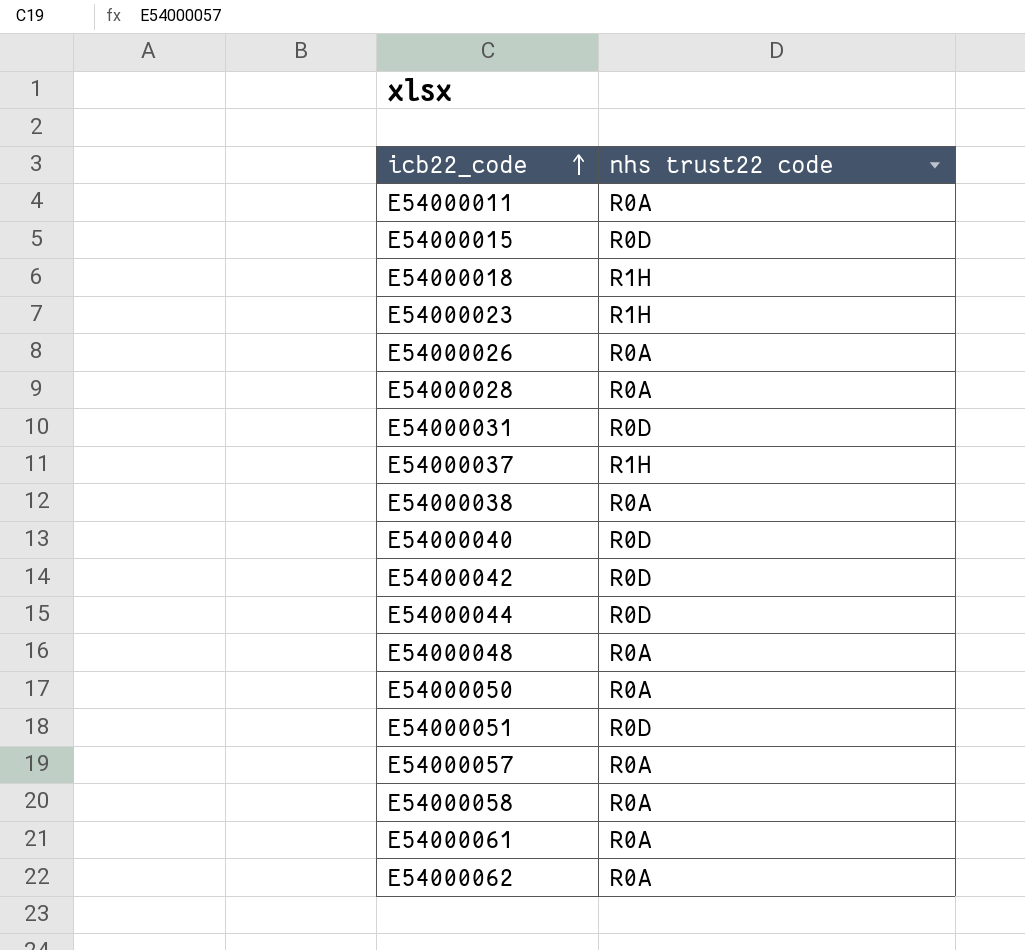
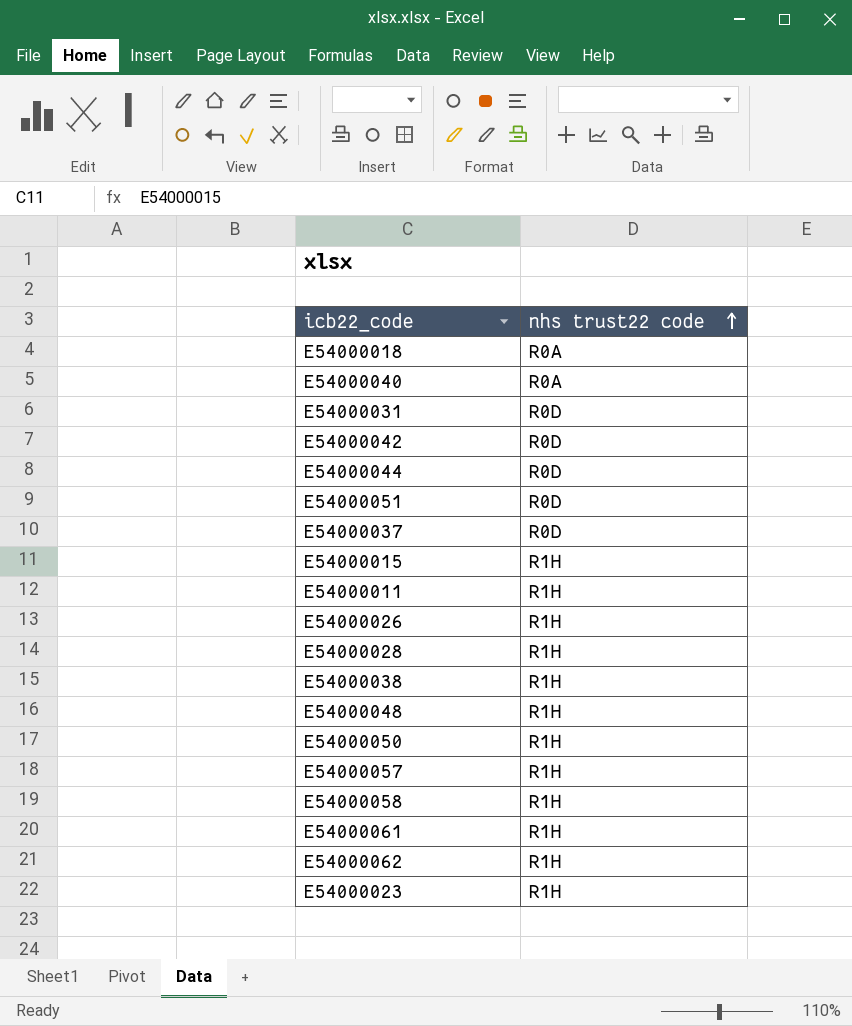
row order: icb22_code ascending -> nhs trust22 code ascending
E54000018 | nhs trust22 code: R1H -> R0A
E54000040 | nhs trust22 code: R0D -> R0A
E54000037 | nhs trust22 code: R1H -> R0D
E54000015 | nhs trust22 code: R0D -> R1H
E54000011 | nhs trust22 code: R0A -> R1H
E54000026 | nhs trust22 code: R0A -> R1H
E54000028 | nhs trust22 code: R0A -> R1H
E54000038 | nhs trust22 code: R0A -> R1H
E54000048 | nhs trust22 code: R0A -> R1H
E54000050 | nhs trust22 code: R0A -> R1H
E54000057 | nhs trust22 code: R0A -> R1H
E54000058 | nhs trust22 code: R0A -> R1H
E54000061 | nhs trust22 code: R0A -> R1H
E54000062 | nhs trust22 code: R0A -> R1H

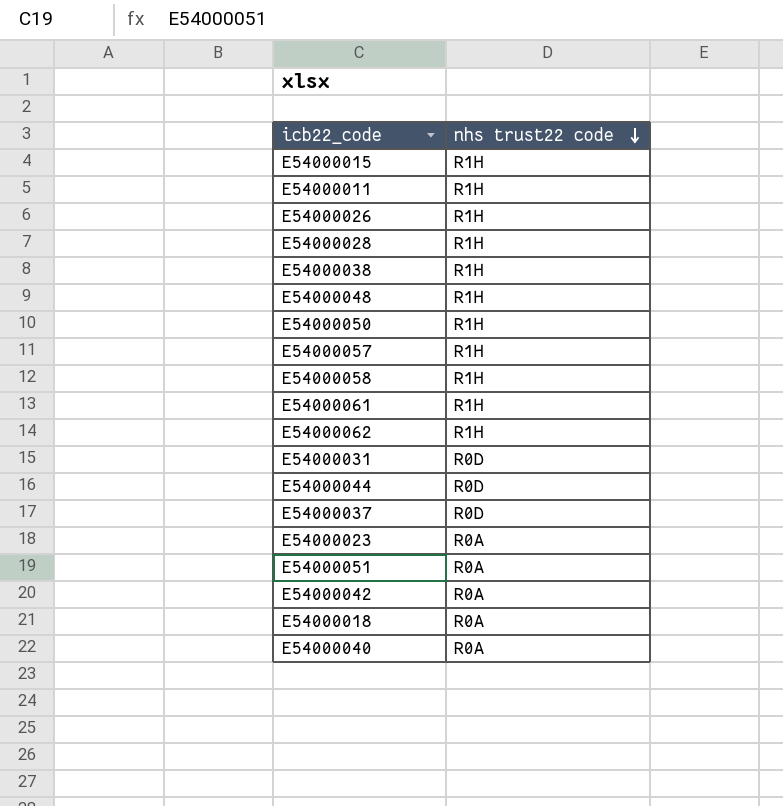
row order: nhs trust22 code ascending -> nhs trust22 code descending
E54000023 | nhs trust22 code: R1H -> R0A
E54000051 | nhs trust22 code: R0D -> R0A
E54000042 | nhs trust22 code: R0D -> R0A

